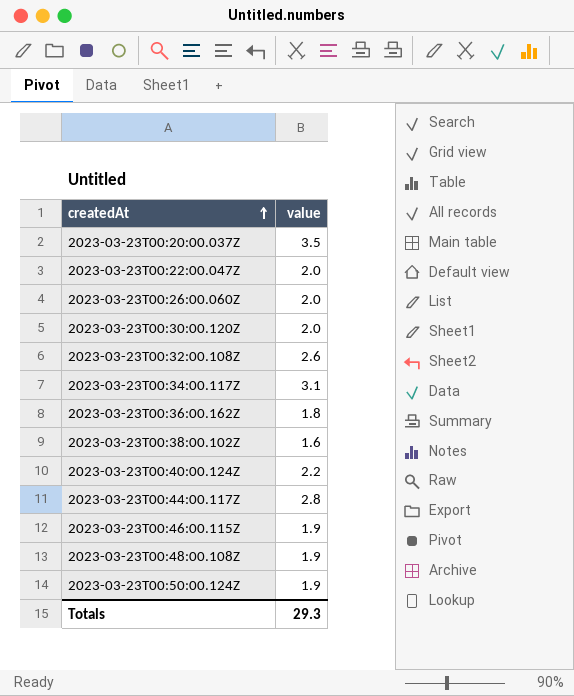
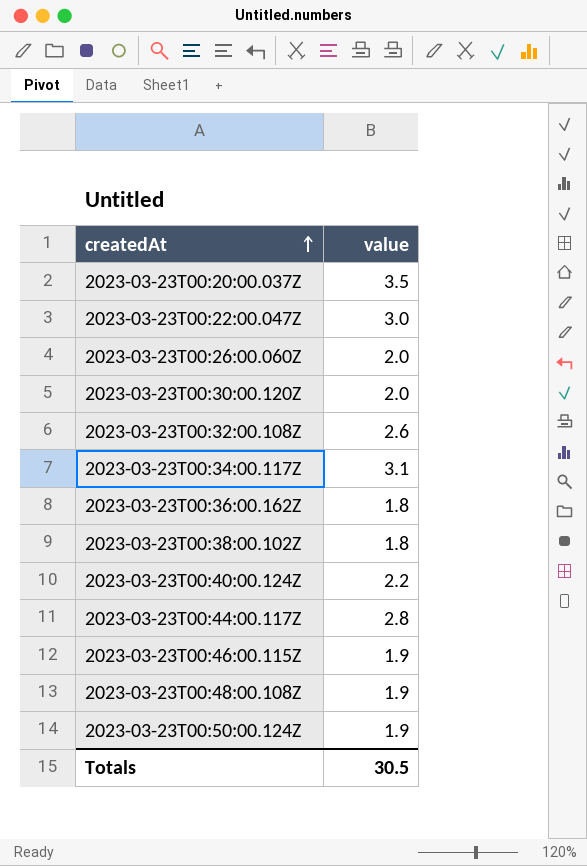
2023-03-23T00:22:00.047Z | value: 2.0 -> 3.0
2023-03-23T00:38:00.102Z | value: 1.6 -> 1.8
Totals | value: 29.3 -> 30.5

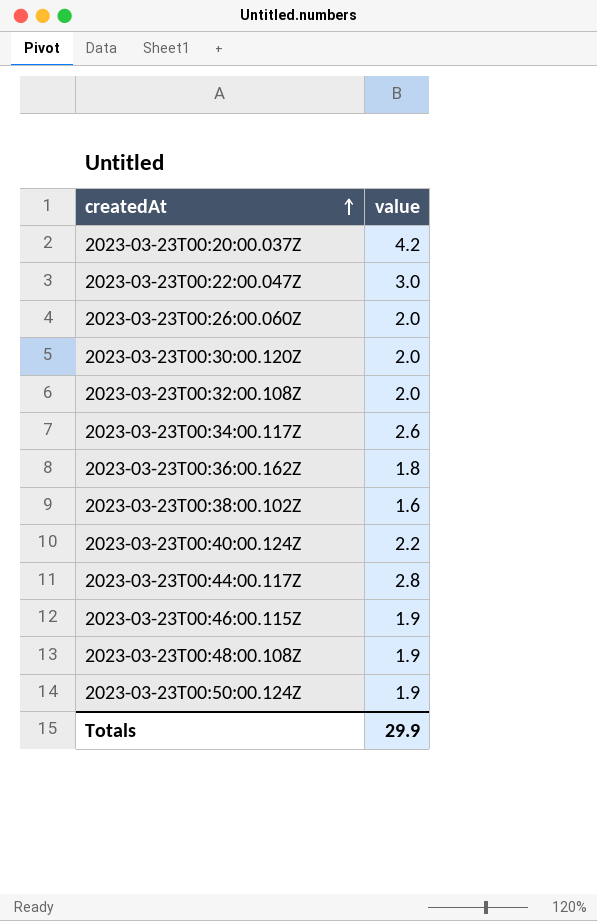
2023-03-23T00:20:00.037Z | value: 3.5 -> 4.2
2023-03-23T00:32:00.108Z | value: 2.6 -> 2.0
2023-03-23T00:34:00.117Z | value: 3.1 -> 2.6
2023-03-23T00:38:00.102Z | value: 1.8 -> 1.6
Totals | value: 30.5 -> 29.9

